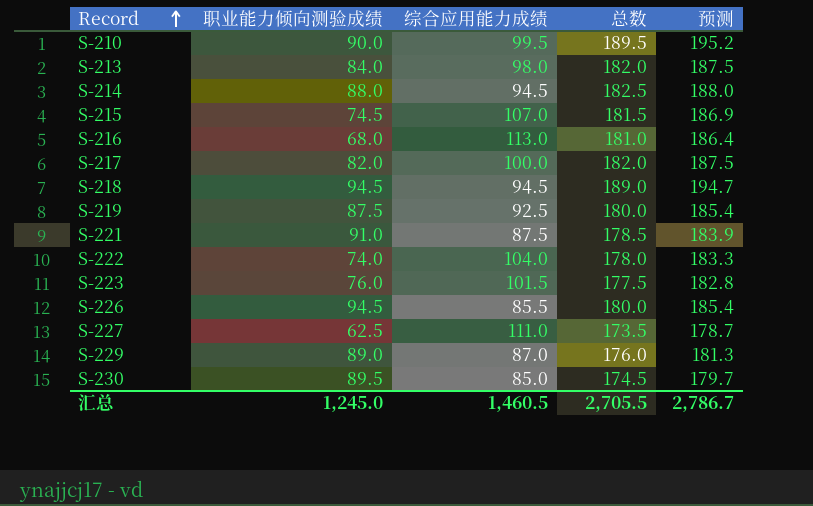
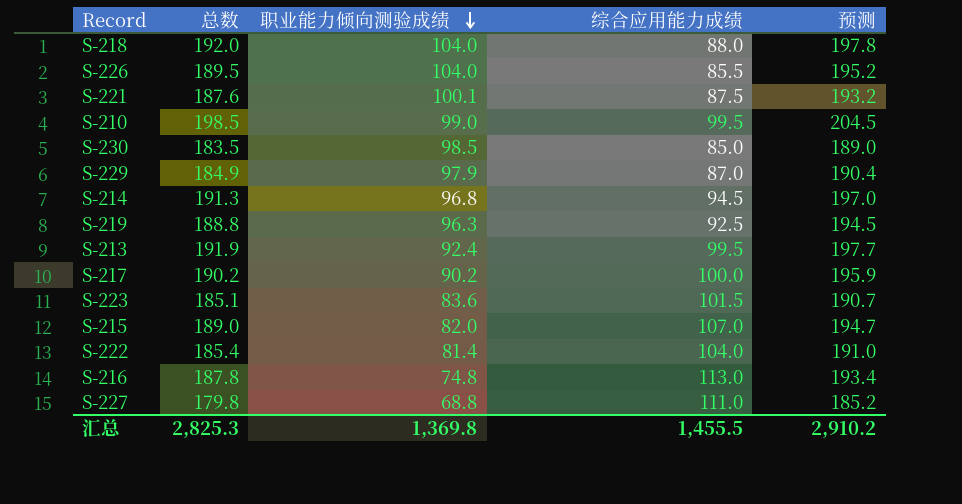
row order: Record ascending -> 职业能力倾向测验成绩 descending
column 总数 | position: 4 -> 2
S-218 | 总数: 189.0 -> 192.0
S-218 | 职业能力倾向测验成绩: 94.5 -> 104.0
S-218 | 综合应用能力成绩: 94.5 -> 88.0
S-218 | 预测: 194.7 -> 197.8
S-226 | 总数: 180.0 -> 189.5
S-226 | 职业能力倾向测验成绩: 94.5 -> 104.0
S-226 | 预测: 185.4 -> 195.2
S-221 | 总数: 178.5 -> 187.6
S-221 | 职业能力倾向测验成绩: 91.0 -> 100.1
S-221 | 预测: 183.9 -> 193.2
S-210 | 总数: 189.5 -> 198.5
S-210 | 职业能力倾向测验成绩: 90.0 -> 99.0
S-210 | 预测: 195.2 -> 204.5
S-230 | 总数: 174.5 -> 183.5
S-230 | 职业能力倾向测验成绩: 89.5 -> 98.5
S-230 | 预测: 179.7 -> 189.0
S-229 | 总数: 176.0 -> 184.9
S-229 | 职业能力倾向测验成绩: 89.0 -> 97.9
S-229 | 预测: 181.3 -> 190.4
S-214 | 总数: 182.5 -> 191.3
S-214 | 职业能力倾向测验成绩: 88.0 -> 96.8
S-214 | 预测: 188.0 -> 197.0
S-219 | 总数: 180.0 -> 188.8
S-219 | 职业能力倾向测验成绩: 87.5 -> 96.3
S-219 | 预测: 185.4 -> 194.5
S-213 | 总数: 182.0 -> 191.9
S-213 | 职业能力倾向测验成绩: 84.0 -> 92.4
S-213 | 综合应用能力成绩: 98.0 -> 99.5
S-213 | 预测: 187.5 -> 197.7
S-217 | 总数: 182.0 -> 190.2
S-217 | 职业能力倾向测验成绩: 82.0 -> 90.2
S-217 | 预测: 187.5 -> 195.9
S-223 | 总数: 177.5 -> 185.1
S-223 | 职业能力倾向测验成绩: 76.0 -> 83.6
S-223 | 预测: 182.8 -> 190.7
S-215 | 总数: 181.5 -> 189.0
S-215 | 职业能力倾向测验成绩: 74.5 -> 82.0
S-215 | 预测: 186.9 -> 194.7
S-222 | 总数: 178.0 -> 185.4
S-222 | 职业能力倾向测验成绩: 74.0 -> 81.4
S-222 | 预测: 183.3 -> 191.0
S-216 | 总数: 181.0 -> 187.8
S-216 | 职业能力倾向测验成绩: 68.0 -> 74.8
S-216 | 预测: 186.4 -> 193.4
S-227 | 总数: 173.5 -> 179.8
S-227 | 职业能力倾向测验成绩: 62.5 -> 68.8
S-227 | 预测: 178.7 -> 185.2
汇总 | 总数: 2,705.5 -> 2,825.3
汇总 | 职业能力倾向测验成绩: 1,245.0 -> 1,369.8
汇总 | 综合应用能力成绩: 1,460.5 -> 1,455.5
汇总 | 预测: 2,786.7 -> 2,910.2

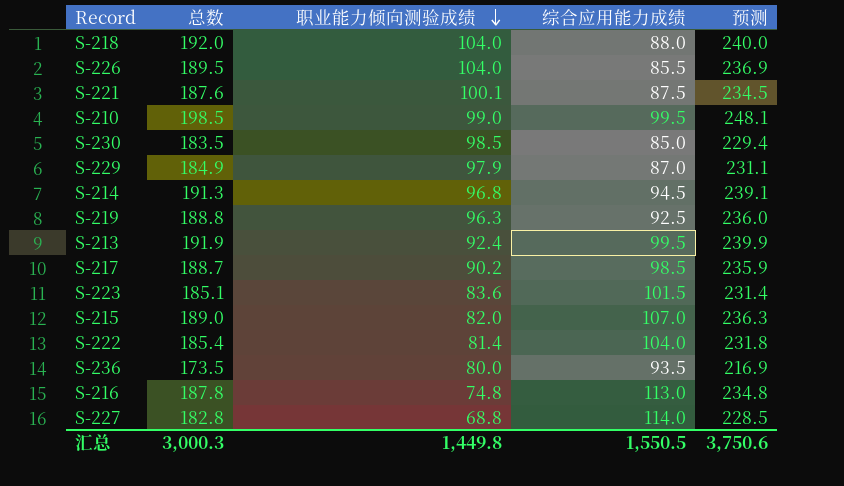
column 预测 | formula: [总数] * 1.03 -> [总数] * 1.25
S-217 | 总数: 190.2 -> 188.7
S-217 | 综合应用能力成绩: 100.0 -> 98.5
row S-236: none -> 173.5 | 80.0 | 93.5 | 216.9
S-227 | 总数: 179.8 -> 182.8
S-227 | 综合应用能力成绩: 111.0 -> 114.0
汇总 | 总数: 2,825.3 -> 3,000.3
汇总 | 职业能力倾向测验成绩: 1,369.8 -> 1,449.8
汇总 | 综合应用能力成绩: 1,455.5 -> 1,550.5
汇总 | 预测: 2,910.2 -> 3,750.6

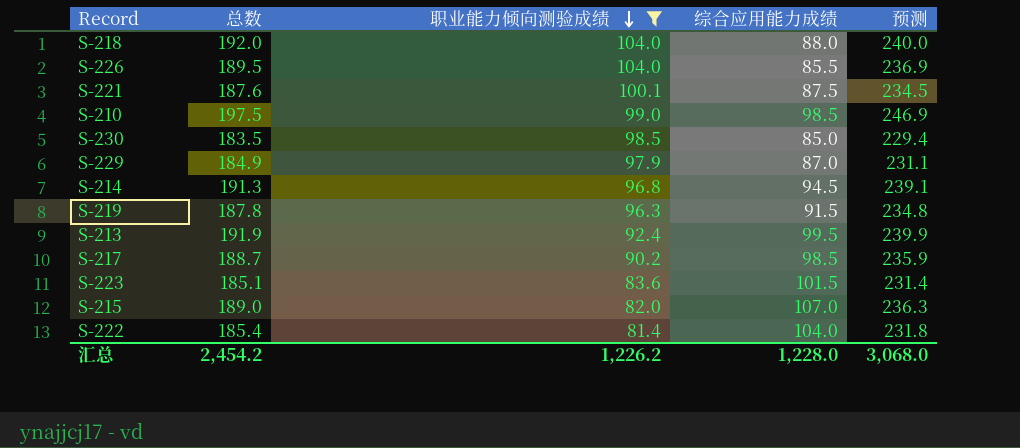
filter: none -> 职业能力倾向测验成绩 >= 81.4
S-210 | 总数: 198.5 -> 197.5
S-210 | 综合应用能力成绩: 99.5 -> 98.5
S-210 | 预测: 248.1 -> 246.9
S-219 | 总数: 188.8 -> 187.8
S-219 | 综合应用能力成绩: 92.5 -> 91.5
S-219 | 预测: 236.0 -> 234.8
汇总 | 总数: 3,000.3 -> 2,454.2
汇总 | 职业能力倾向测验成绩: 1,449.8 -> 1,226.2
汇总 | 综合应用能力成绩: 1,550.5 -> 1,228.0
汇总 | 预测: 3,750.6 -> 3,068.0

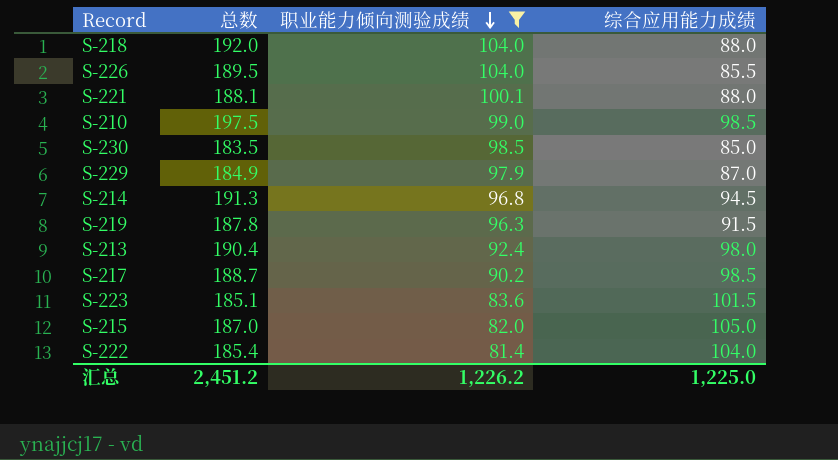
column 预测 | formula: [总数] * 1.25 -> none
S-221 | 总数: 187.6 -> 188.1
S-221 | 综合应用能力成绩: 87.5 -> 88.0
S-213 | 总数: 191.9 -> 190.4
S-213 | 综合应用能力成绩: 99.5 -> 98.0
S-215 | 总数: 189.0 -> 187.0
S-215 | 综合应用能力成绩: 107.0 -> 105.0
汇总 | 总数: 2,454.2 -> 2,451.2
汇总 | 综合应用能力成绩: 1,228.0 -> 1,225.0

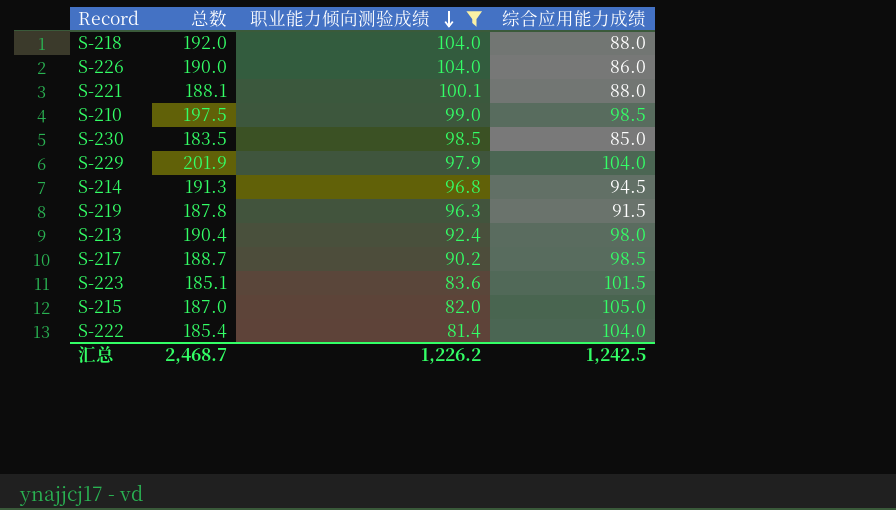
S-226 | 总数: 189.5 -> 190.0
S-226 | 综合应用能力成绩: 85.5 -> 86.0
S-229 | 总数: 184.9 -> 201.9
S-229 | 综合应用能力成绩: 87.0 -> 104.0
汇总 | 总数: 2,451.2 -> 2,468.7
汇总 | 综合应用能力成绩: 1,225.0 -> 1,242.5

